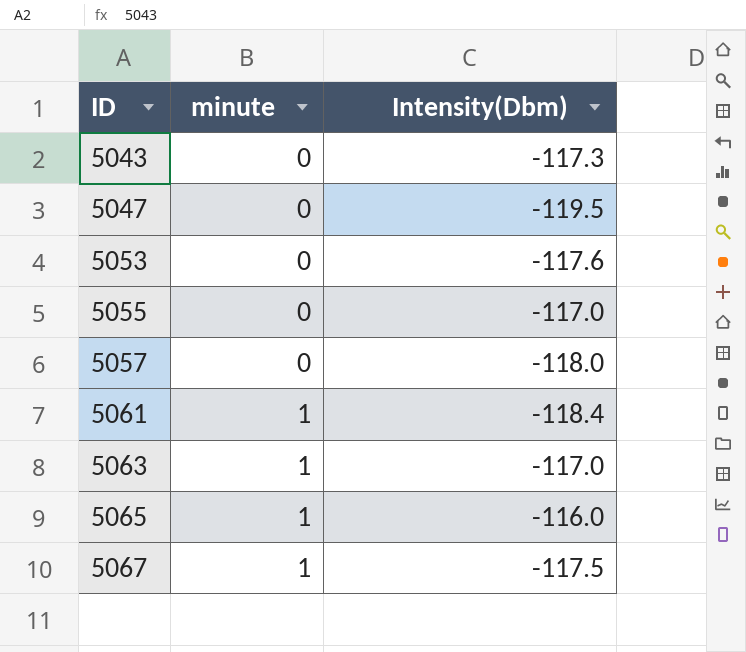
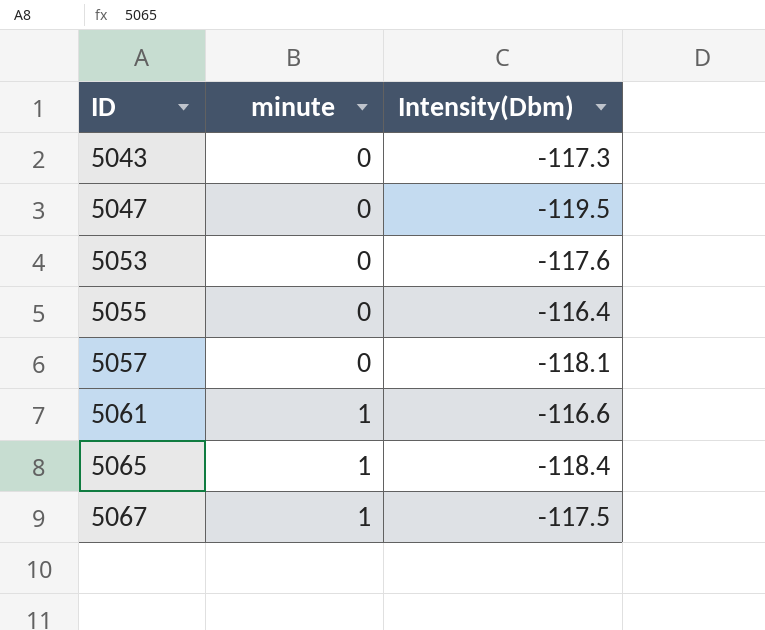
row 5063: 1 | -117.0 -> none
5055 | Intensity(Dbm): -117.0 -> -116.4
5057 | Intensity(Dbm): -118.0 -> -118.1
5061 | Intensity(Dbm): -118.4 -> -116.6
5065 | Intensity(Dbm): -116.0 -> -118.4

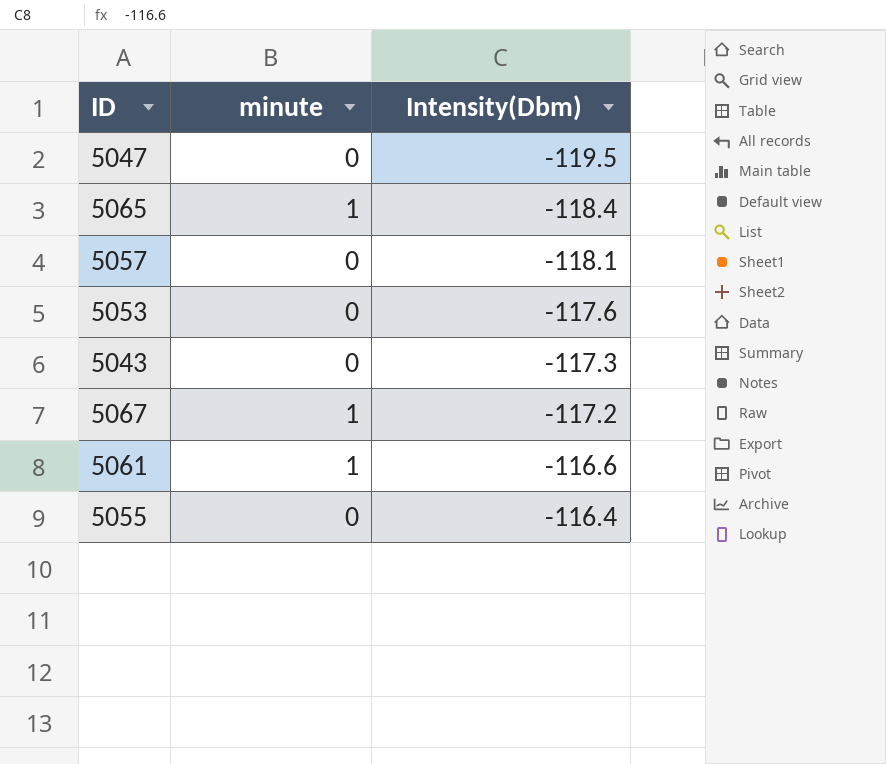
row order: ID ascending -> Intensity(Dbm) ascending
5067 | Intensity(Dbm): -117.5 -> -117.2

